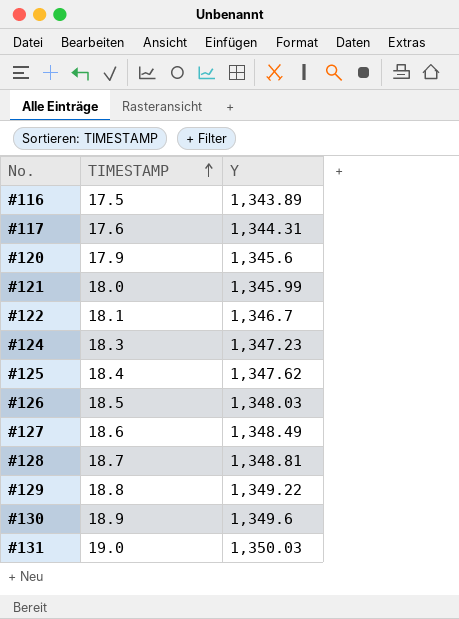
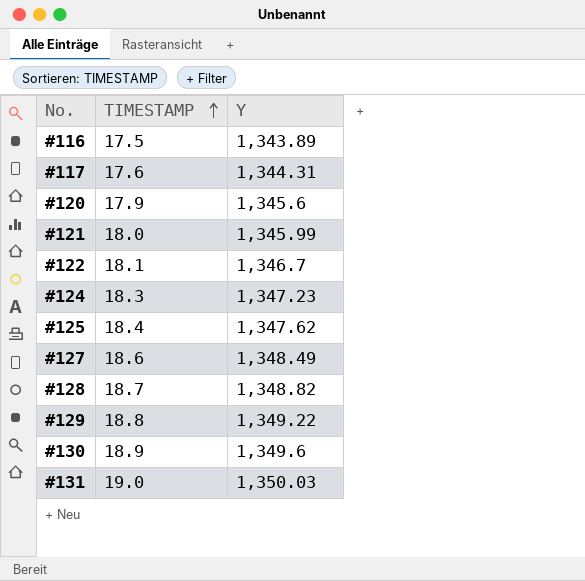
row #126: 18.5 | 1,348.03 -> none
#128 | Y: 1,348.81 -> 1,348.82

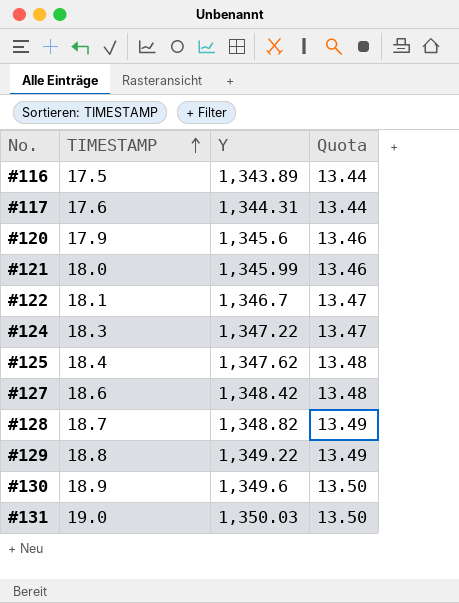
column Quota | formula: none -> [Y] * 0.01
#124 | Y: 1,347.23 -> 1,347.22
#127 | Y: 1,348.49 -> 1,348.42

